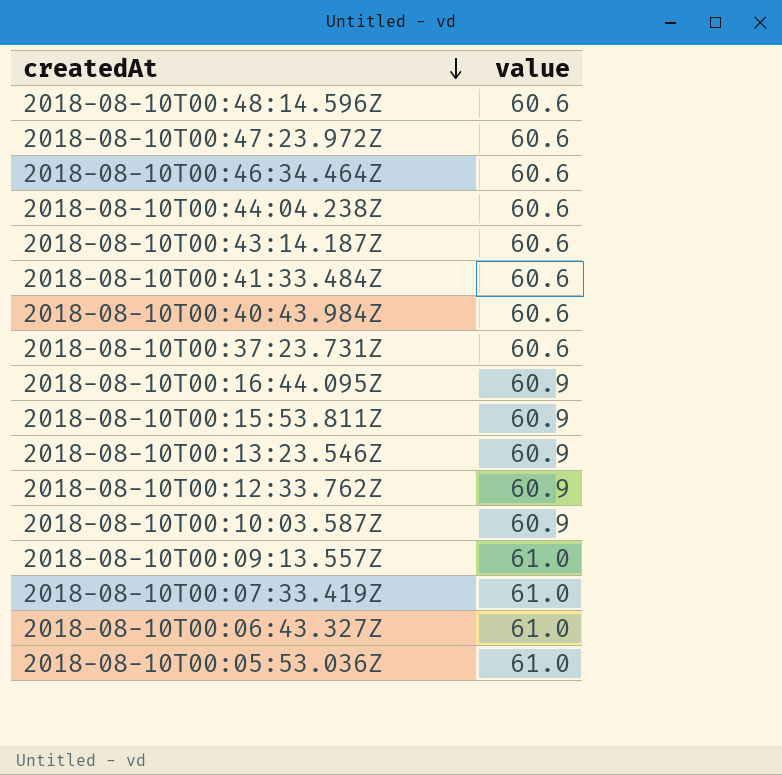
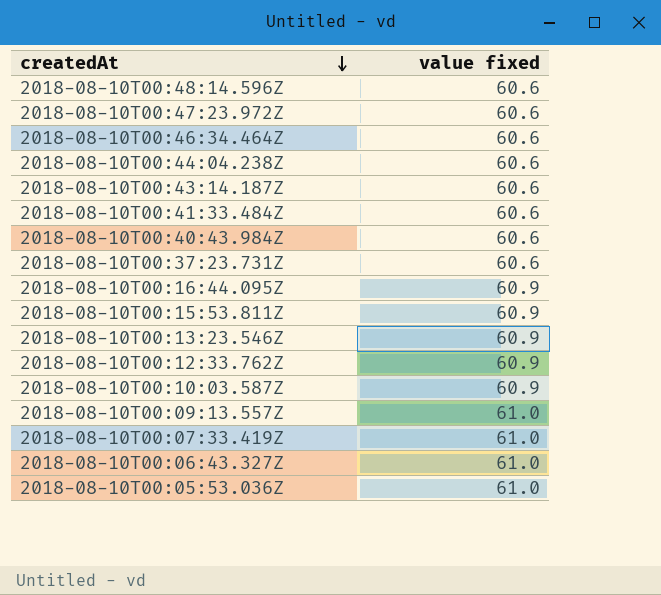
column name: value -> value fixed

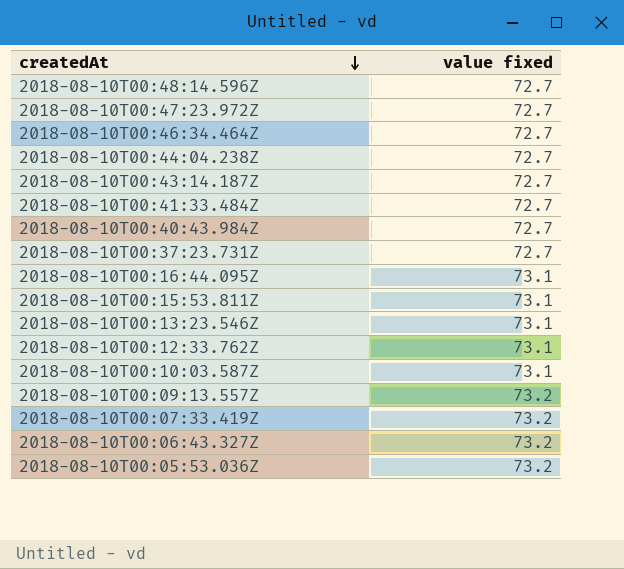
2018-08-10T00:48:14.596Z | value fixed: 60.6 -> 72.7
2018-08-10T00:47:23.972Z | value fixed: 60.6 -> 72.7
2018-08-10T00:46:34.464Z | value fixed: 60.6 -> 72.7
2018-08-10T00:44:04.238Z | value fixed: 60.6 -> 72.7
2018-08-10T00:43:14.187Z | value fixed: 60.6 -> 72.7
2018-08-10T00:41:33.484Z | value fixed: 60.6 -> 72.7
2018-08-10T00:40:43.984Z | value fixed: 60.6 -> 72.7
2018-08-10T00:37:23.731Z | value fixed: 60.6 -> 72.7
2018-08-10T00:16:44.095Z | value fixed: 60.9 -> 73.1
2018-08-10T00:15:53.811Z | value fixed: 60.9 -> 73.1
2018-08-10T00:13:23.546Z | value fixed: 60.9 -> 73.1
2018-08-10T00:12:33.762Z | value fixed: 60.9 -> 73.1
2018-08-10T00:10:03.587Z | value fixed: 60.9 -> 73.1
2018-08-10T00:09:13.557Z | value fixed: 61.0 -> 73.2
2018-08-10T00:07:33.419Z | value fixed: 61.0 -> 73.2
2018-08-10T00:06:43.327Z | value fixed: 61.0 -> 73.2
2018-08-10T00:05:53.036Z | value fixed: 61.0 -> 73.2

